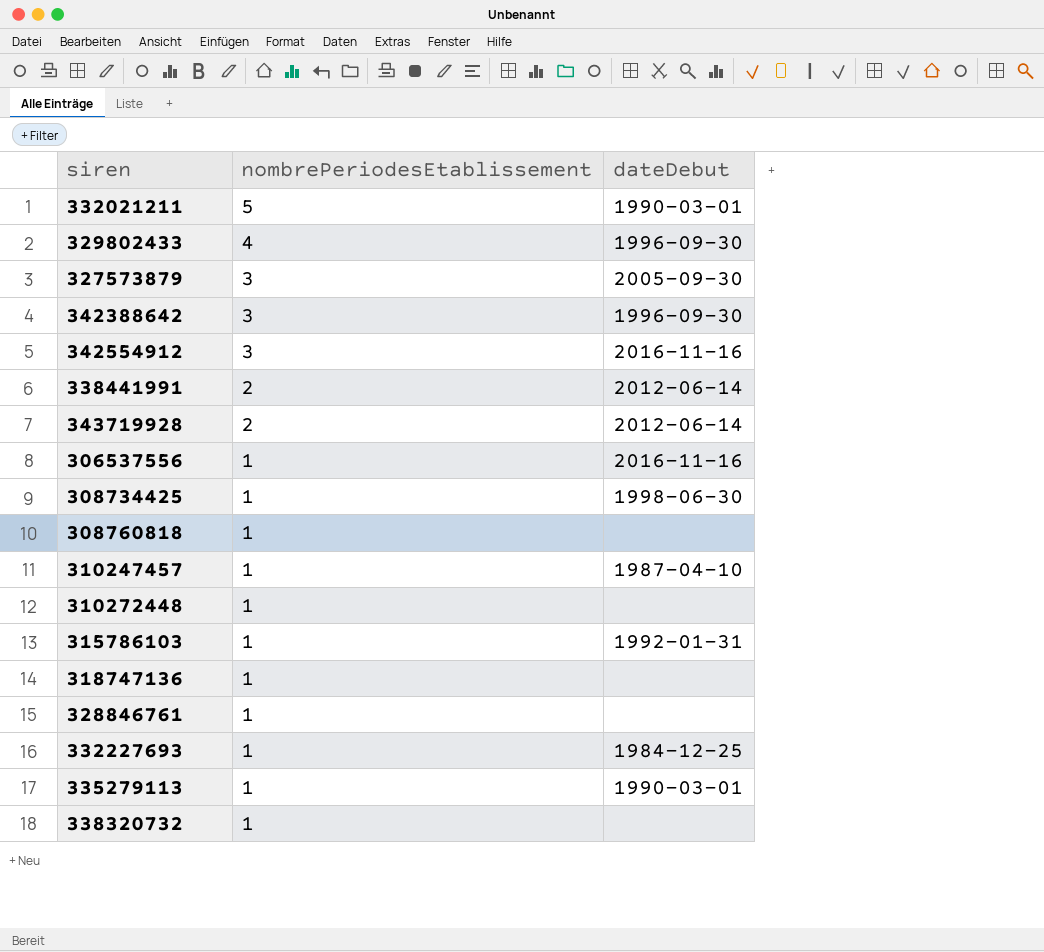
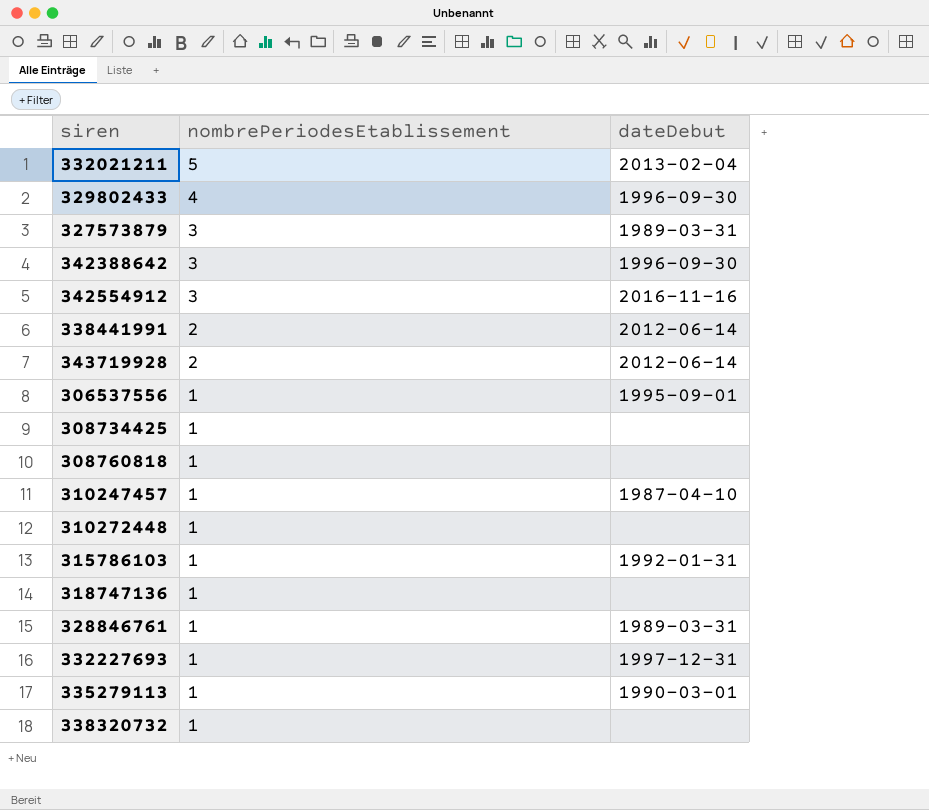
332021211 | dateDebut: 1990-03-01 -> 2013-02-04
327573879 | dateDebut: 2005-09-30 -> 1989-03-31
306537556 | dateDebut: 2016-11-16 -> 1995-09-01
308734425 | dateDebut: 1998-06-30 -> none
328846761 | dateDebut: none -> 1989-03-31
332227693 | dateDebut: 1984-12-25 -> 1997-12-31

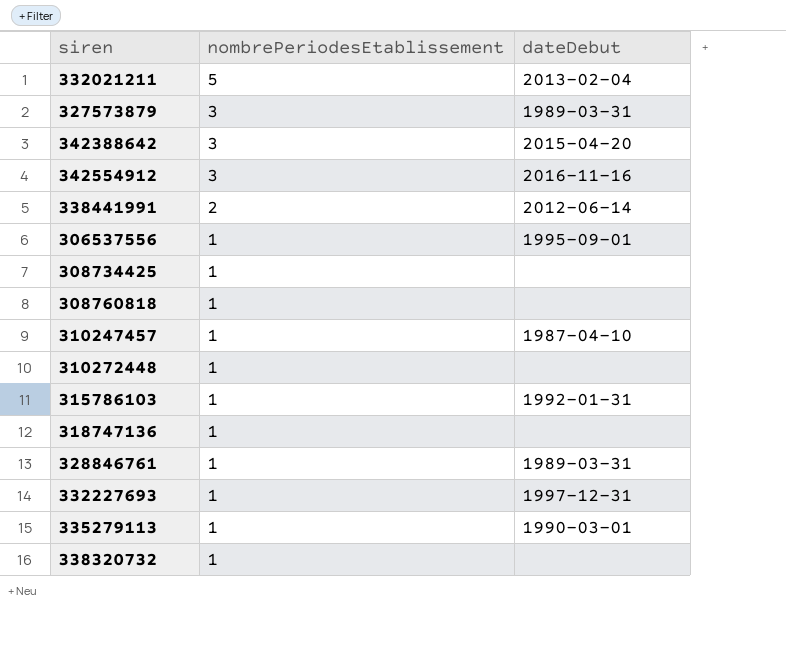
row 329802433: 4 | 1996-09-30 -> none
row 343719928: 2 | 2012-06-14 -> none
342388642 | dateDebut: 1996-09-30 -> 2015-04-20

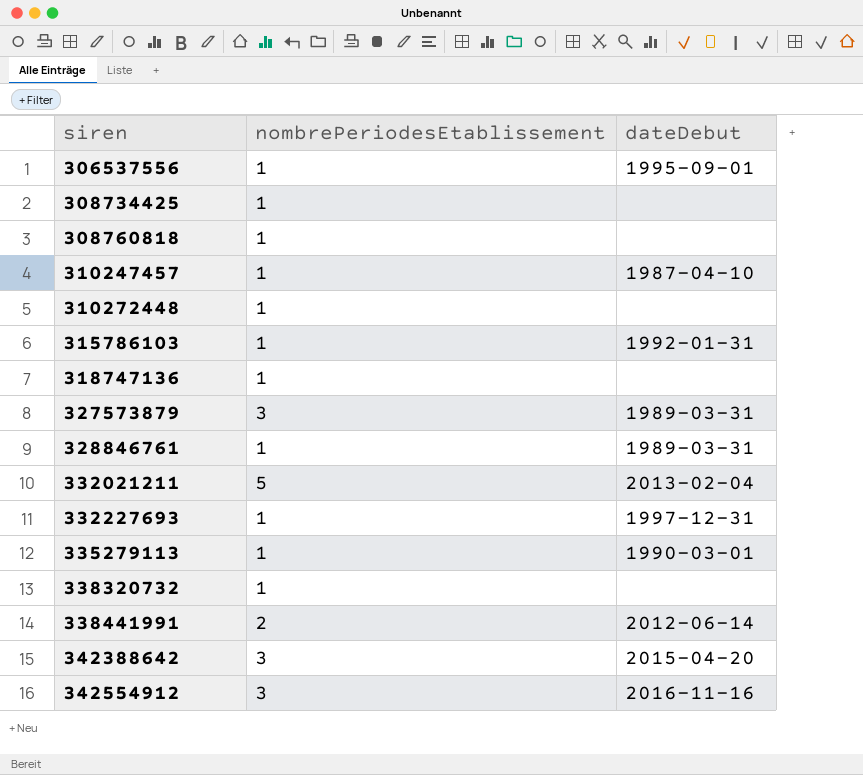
row order: nombrePeriodesEtablissement descending -> siren ascending

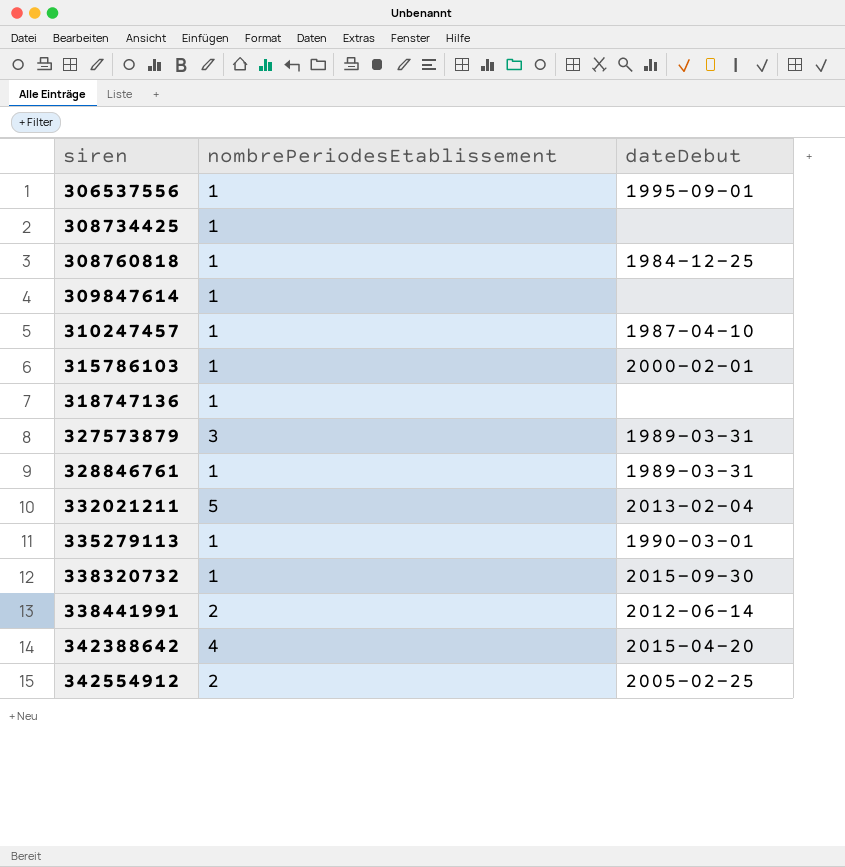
row 310272448: 1 | none -> none
row 332227693: 1 | 1997-12-31 -> none
308760818 | dateDebut: none -> 1984-12-25
row 309847614: none -> 1 | none
315786103 | dateDebut: 1992-01-31 -> 2000-02-01
338320732 | dateDebut: none -> 2015-09-30
342388642 | nombrePeriodesEtablissement: 3 -> 4
342554912 | nombrePeriodesEtablissement: 3 -> 2
342554912 | dateDebut: 2016-11-16 -> 2005-02-25

